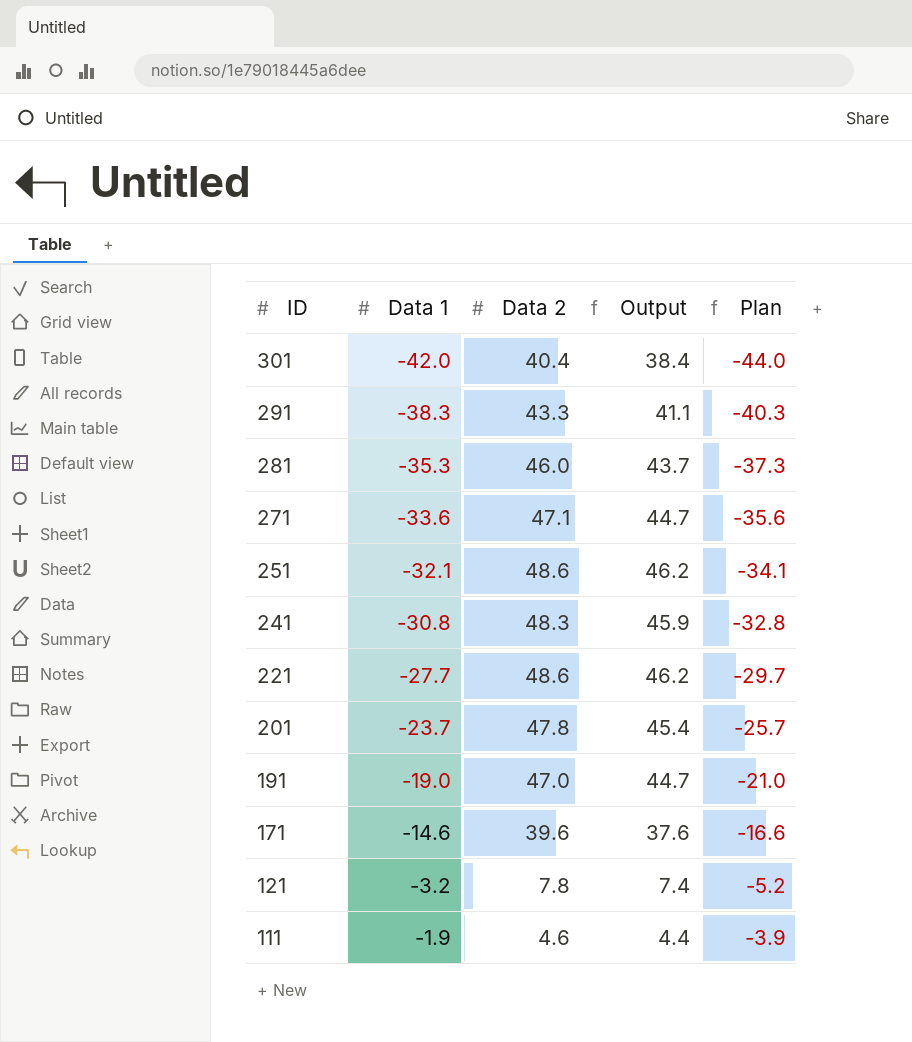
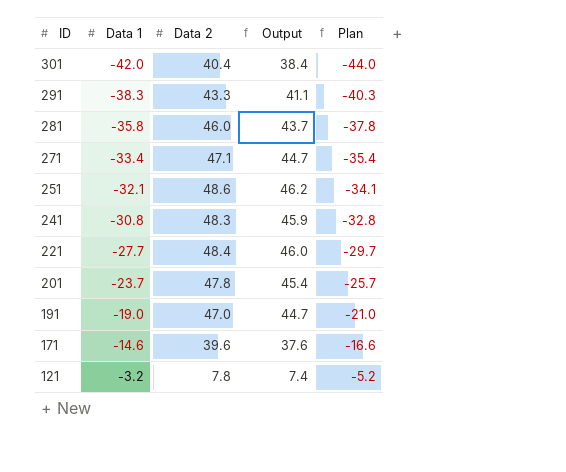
row 111: -1.9 | 4.6 | 4.4 | -3.9 -> none
281 | Data 1: -35.3 -> -35.8
281 | Plan: -37.3 -> -37.8
271 | Data 1: -33.6 -> -33.4
271 | Plan: -35.6 -> -35.4
221 | Data 2: 48.6 -> 48.4
221 | Output: 46.2 -> 46.0

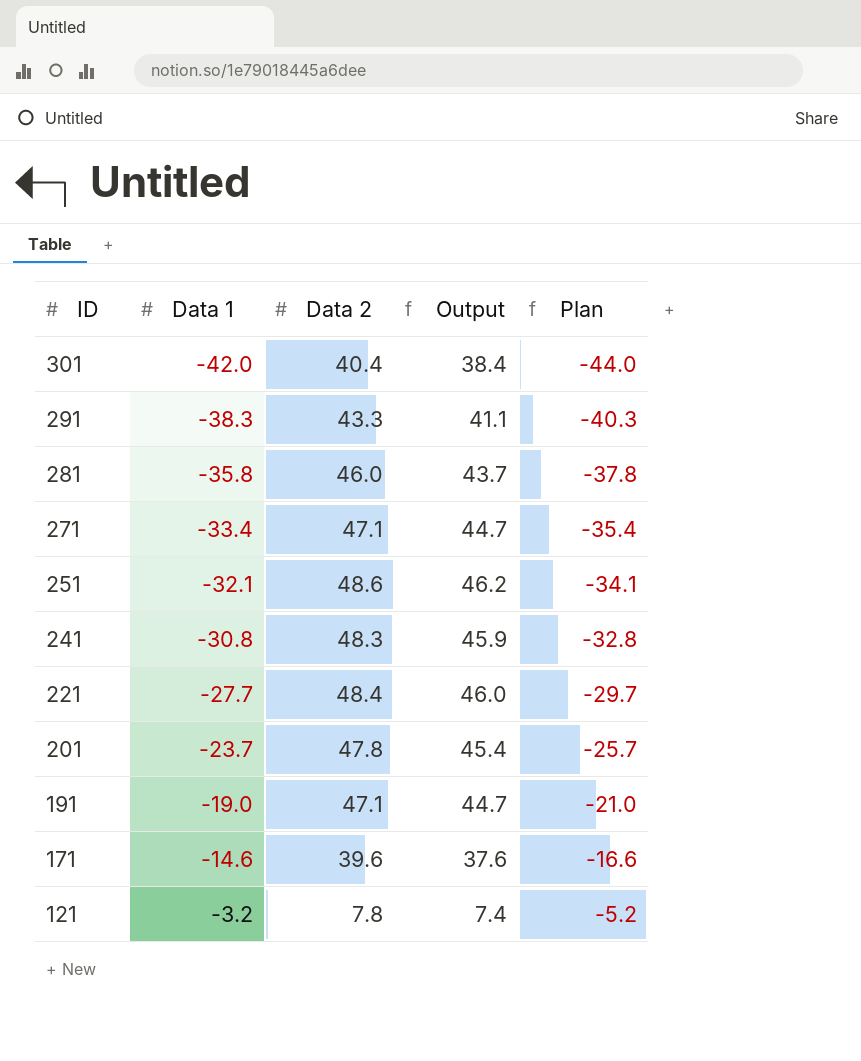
191 | Data 2: 47.0 -> 47.1

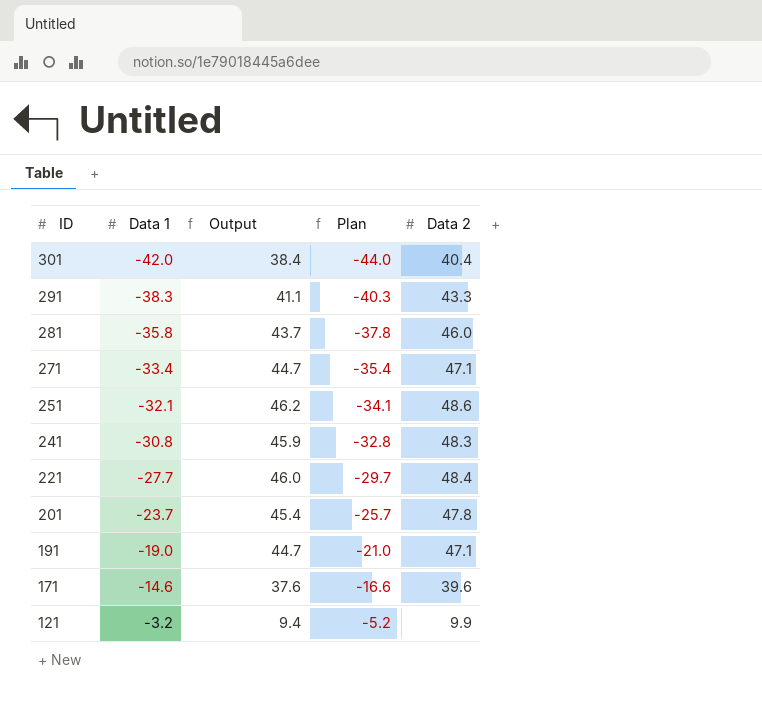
column Data 2 | position: 3 -> 5
121 | Output: 7.4 -> 9.4
121 | Data 2: 7.8 -> 9.9

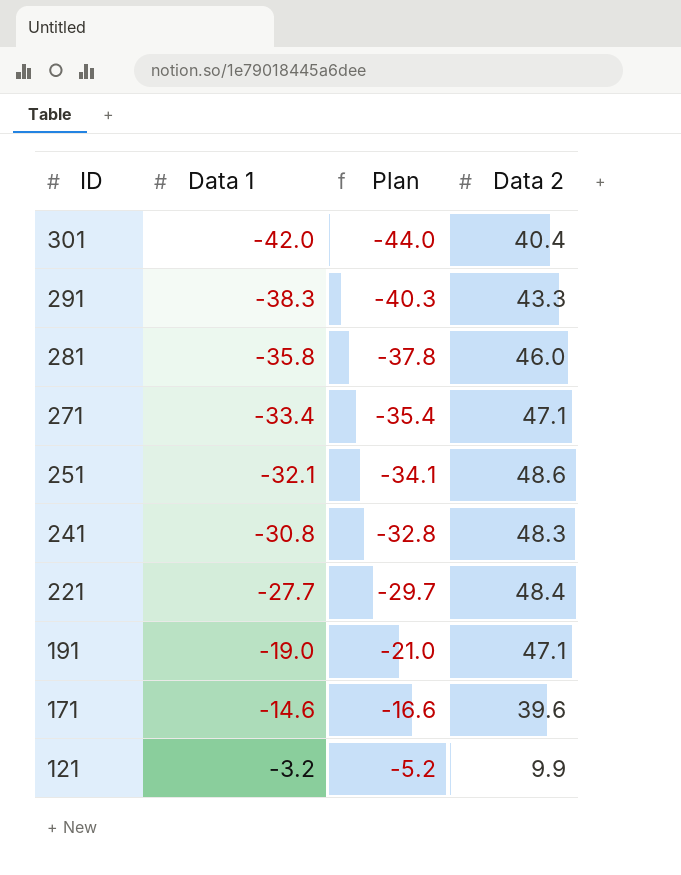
column Output | formula: [Data 2] * 0.95 -> none
row 201: -23.7 | 45.4 | -25.7 | 47.8 -> none

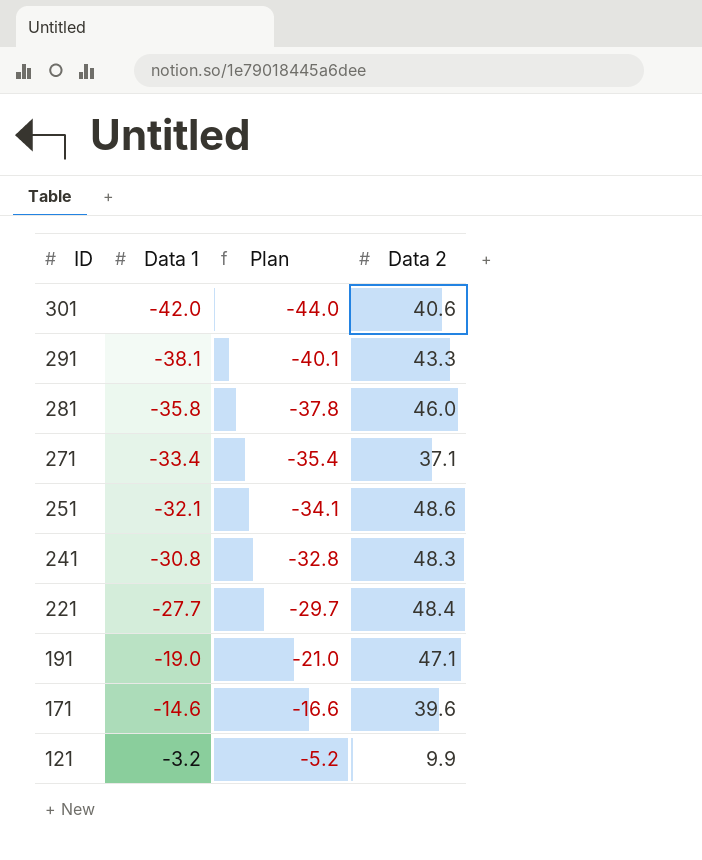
301 | Data 2: 40.4 -> 40.6
291 | Data 1: -38.3 -> -38.1
291 | Plan: -40.3 -> -40.1
271 | Data 2: 47.1 -> 37.1

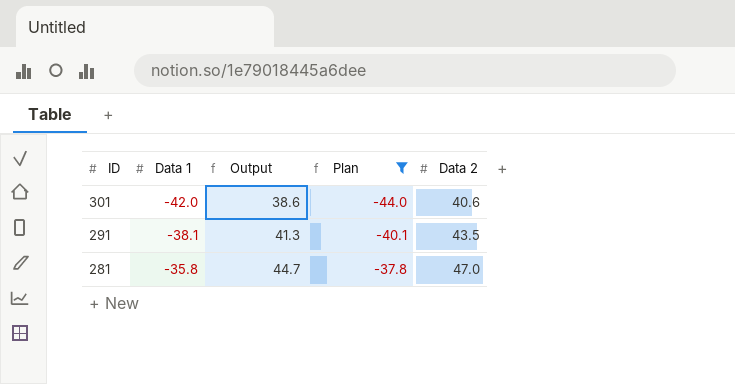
filter: none -> Plan <= -37.8
column Output | formula: none -> [Data 2] * 0.95
291 | Data 2: 43.3 -> 43.5
281 | Data 2: 46.0 -> 47.0

